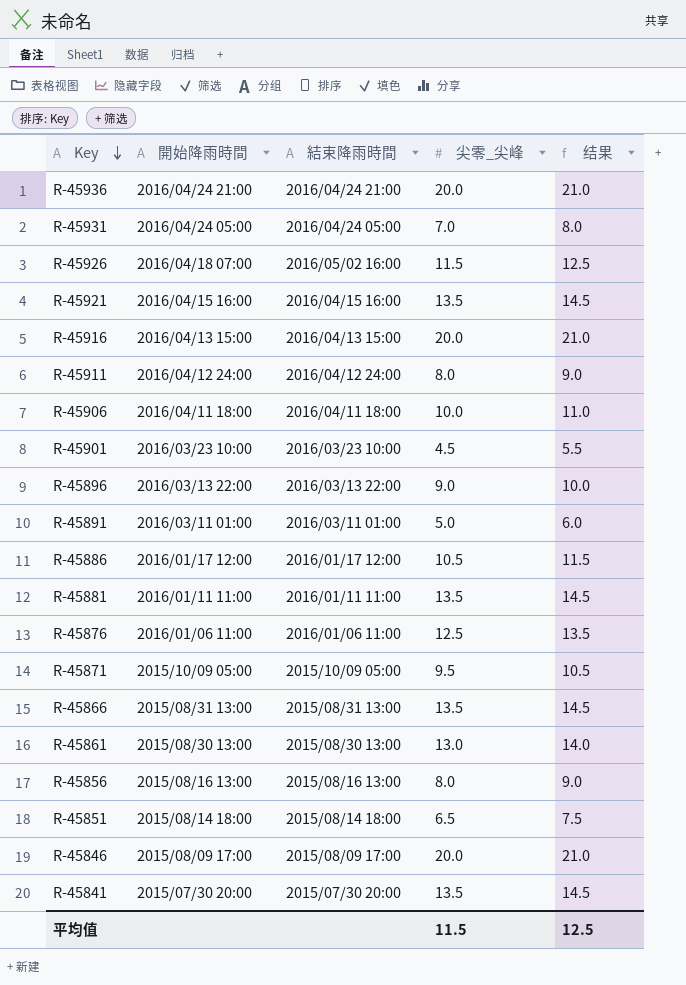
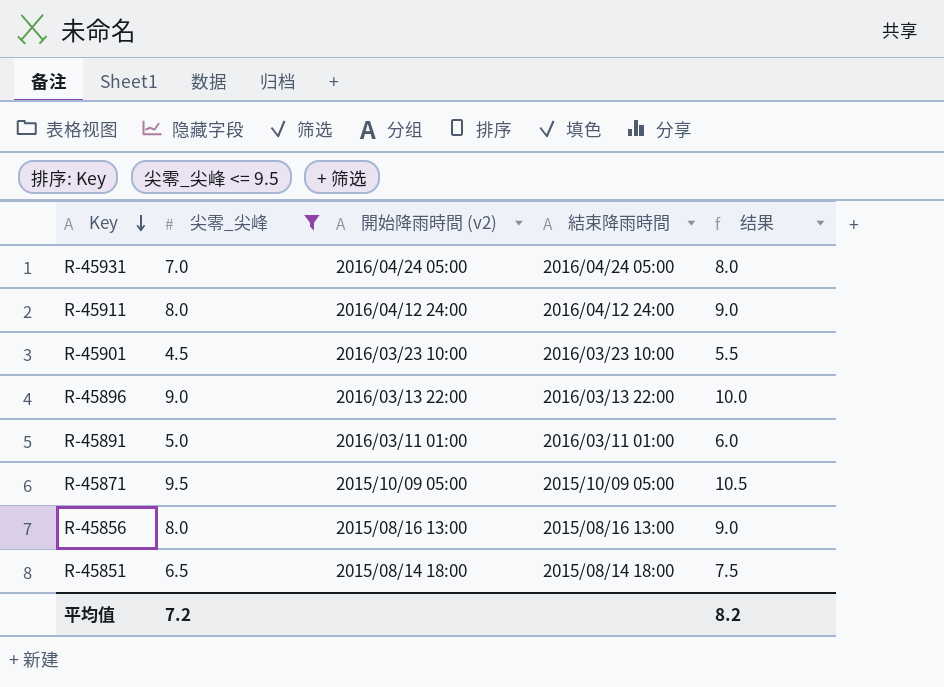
filter: none -> 尖零_尖峰 <= 9.5
column 尖零_尖峰 | position: 4 -> 2
column name: 開始降雨時間 -> 開始降雨時間 (v2)
平均值 | 尖零_尖峰: 11.5 -> 7.2
平均值 | 结果: 12.5 -> 8.2

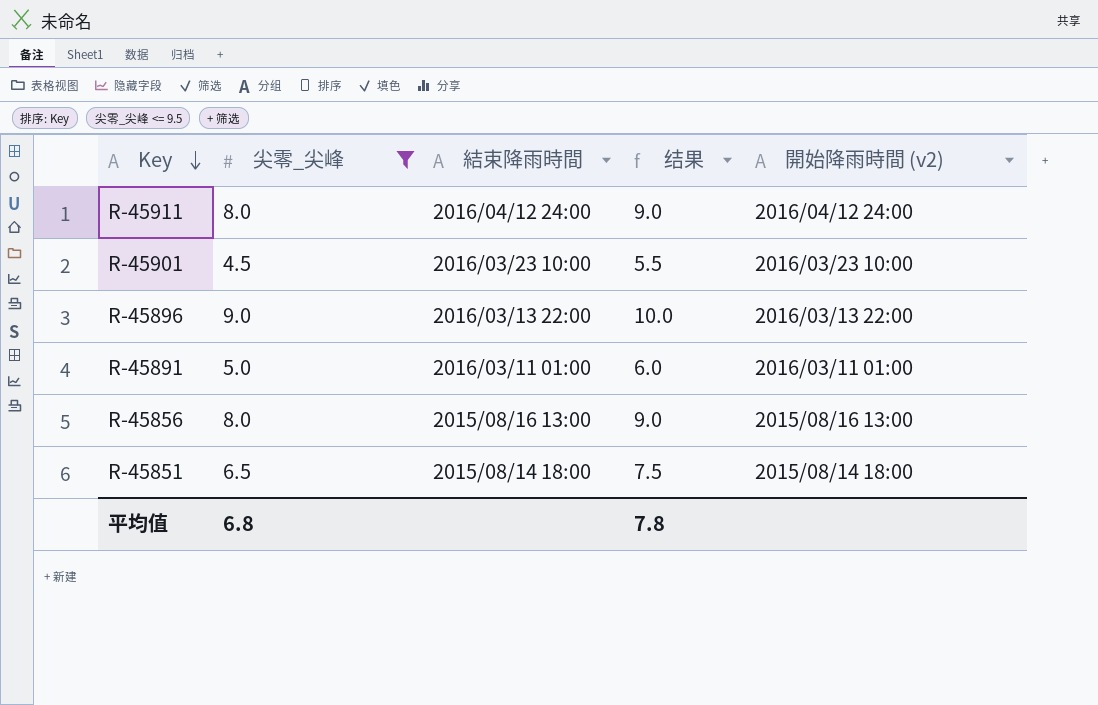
column 開始降雨時間 (v2) | position: 3 -> 5
row R-45931: 7.0 | 2016/04/24 05:00 | 2016/04/24 05:00 | 8.0 -> none
row R-45871: 9.5 | 2015/10/09 05:00 | 2015/10/09 05:00 | 10.5 -> none
平均值 | 尖零_尖峰: 7.2 -> 6.8
平均值 | 结果: 8.2 -> 7.8

